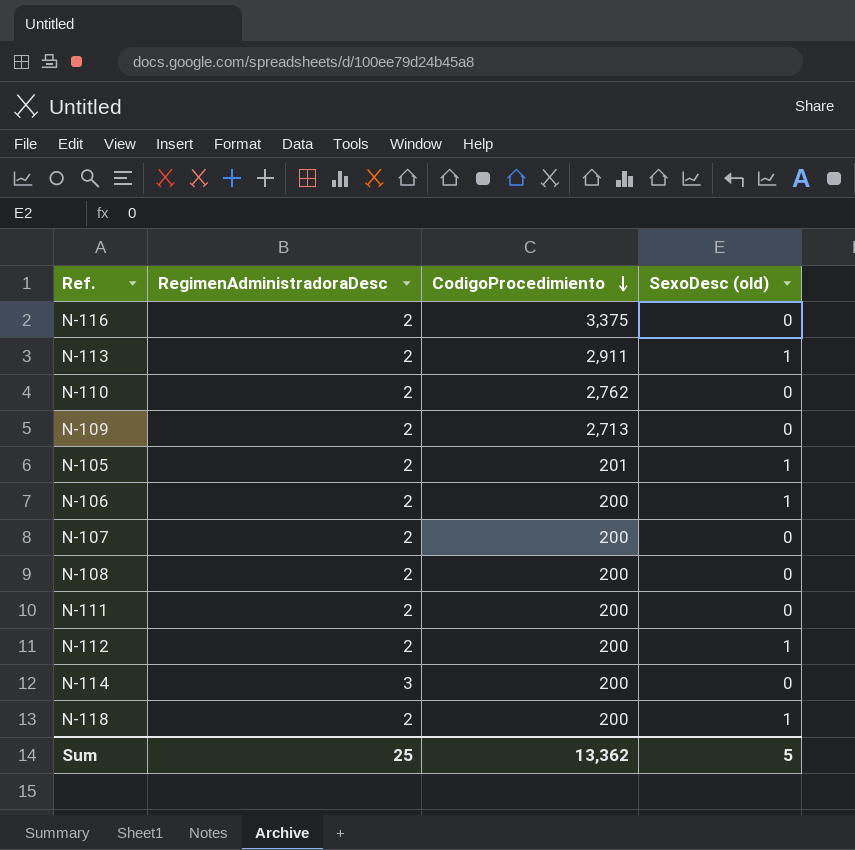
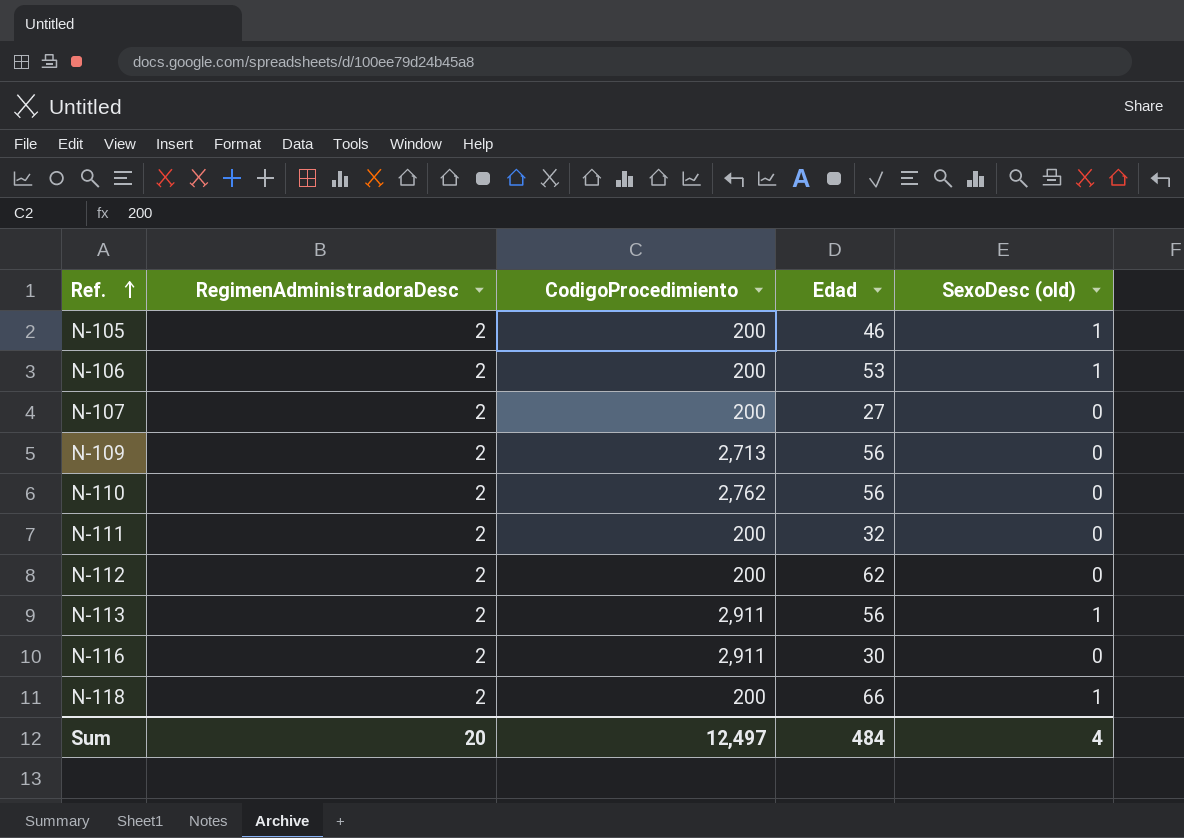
row order: CodigoProcedimiento descending -> Ref. ascending
column Edad | position: none -> 4
row N-108: 2 | 200 | 0 -> none
row N-114: 3 | 200 | 0 -> none
N-105 | CodigoProcedimiento: 201 -> 200
N-112 | SexoDesc (old): 1 -> 0
N-116 | CodigoProcedimiento: 3,375 -> 2,911
Sum | RegimenAdministradoraDesc: 25 -> 20
Sum | CodigoProcedimiento: 13,362 -> 12,497
Sum | SexoDesc (old): 5 -> 4

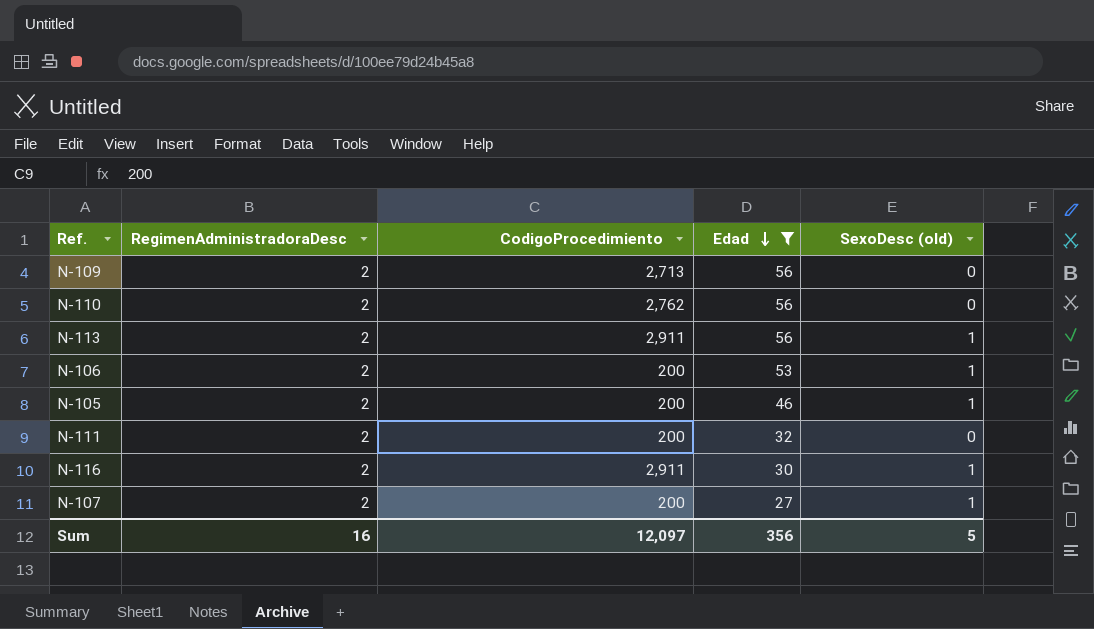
filter: none -> Edad <= 56
row order: Ref. ascending -> Edad descending
N-116 | SexoDesc (old): 0 -> 1
N-107 | SexoDesc (old): 0 -> 1
Sum | RegimenAdministradoraDesc: 20 -> 16
Sum | CodigoProcedimiento: 12,497 -> 12,097
Sum | Edad: 484 -> 356
Sum | SexoDesc (old): 4 -> 5

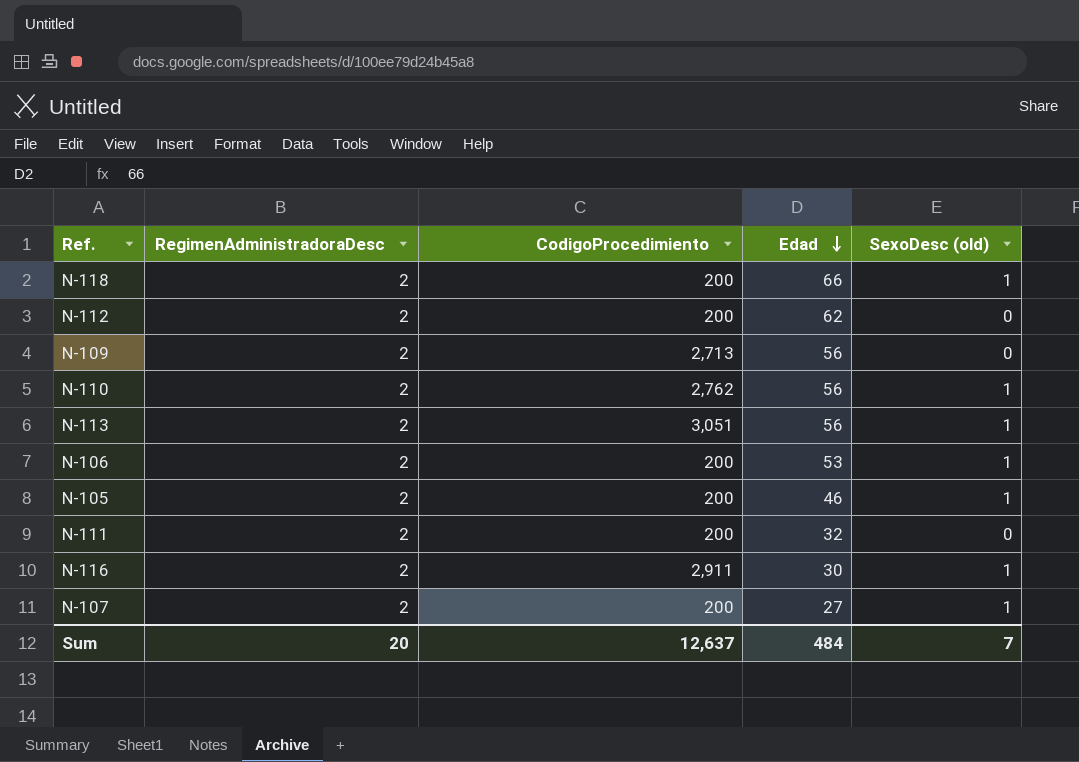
filter: Edad <= 56 -> none
N-110 | SexoDesc (old): 0 -> 1
N-113 | CodigoProcedimiento: 2,911 -> 3,051
Sum | RegimenAdministradoraDesc: 16 -> 20
Sum | CodigoProcedimiento: 12,097 -> 12,637
Sum | Edad: 356 -> 484
Sum | SexoDesc (old): 5 -> 7

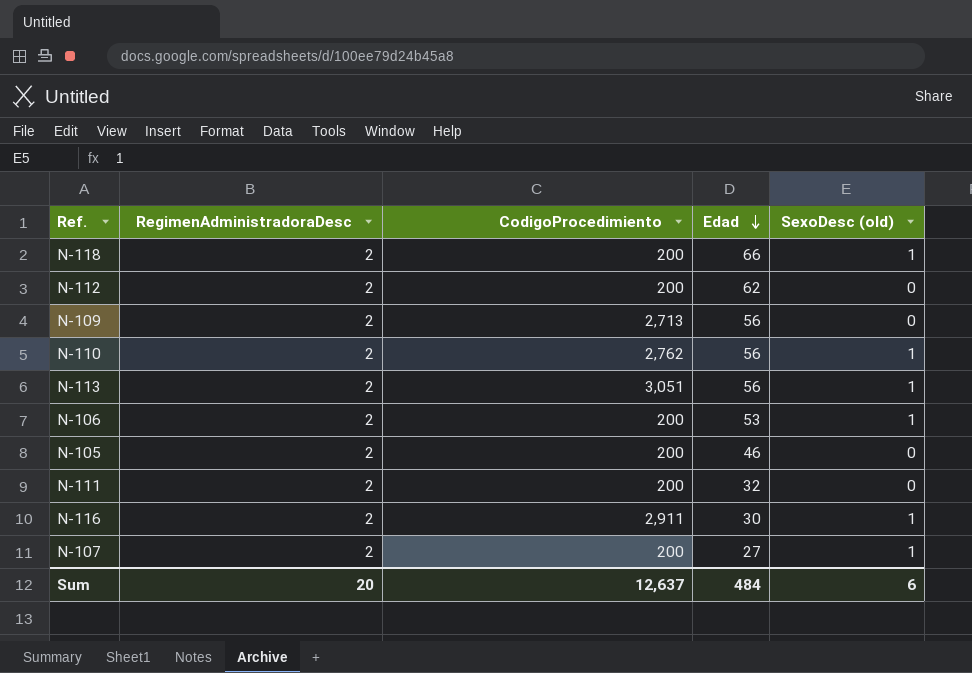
N-105 | SexoDesc (old): 1 -> 0
Sum | SexoDesc (old): 7 -> 6

